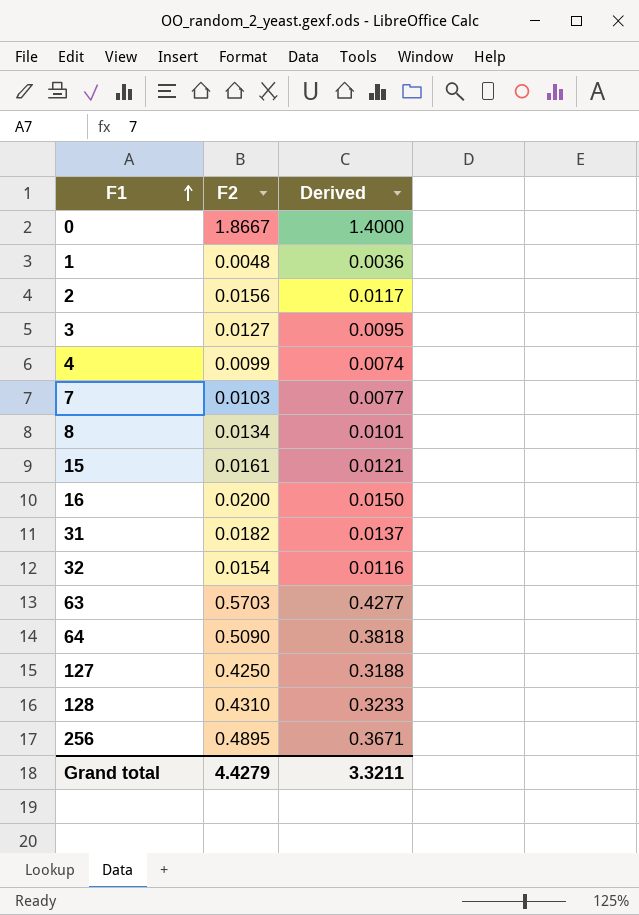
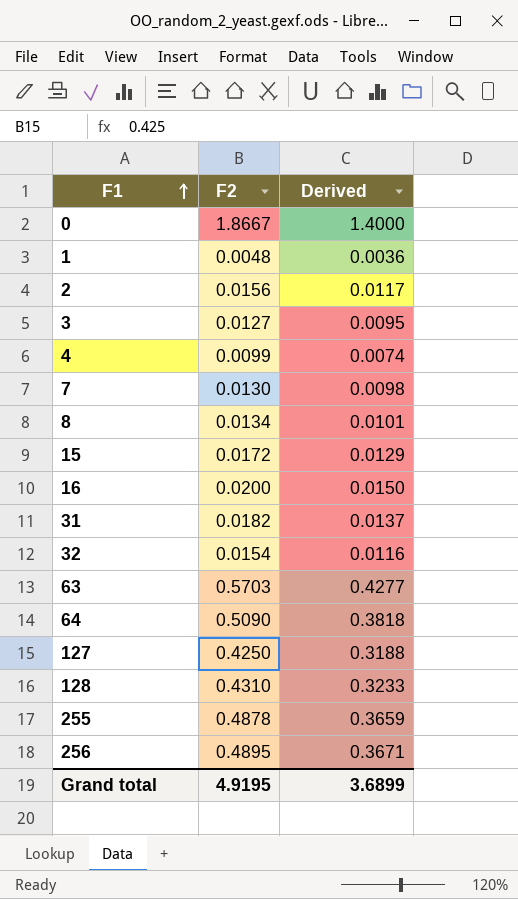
7 | F2: 0.0103 -> 0.0130
7 | Derived: 0.0077 -> 0.0098
15 | F2: 0.0161 -> 0.0172
15 | Derived: 0.0121 -> 0.0129
row 255: none -> 0.4878 | 0.3659
Grand total | F2: 4.4279 -> 4.9195
Grand total | Derived: 3.3211 -> 3.6899

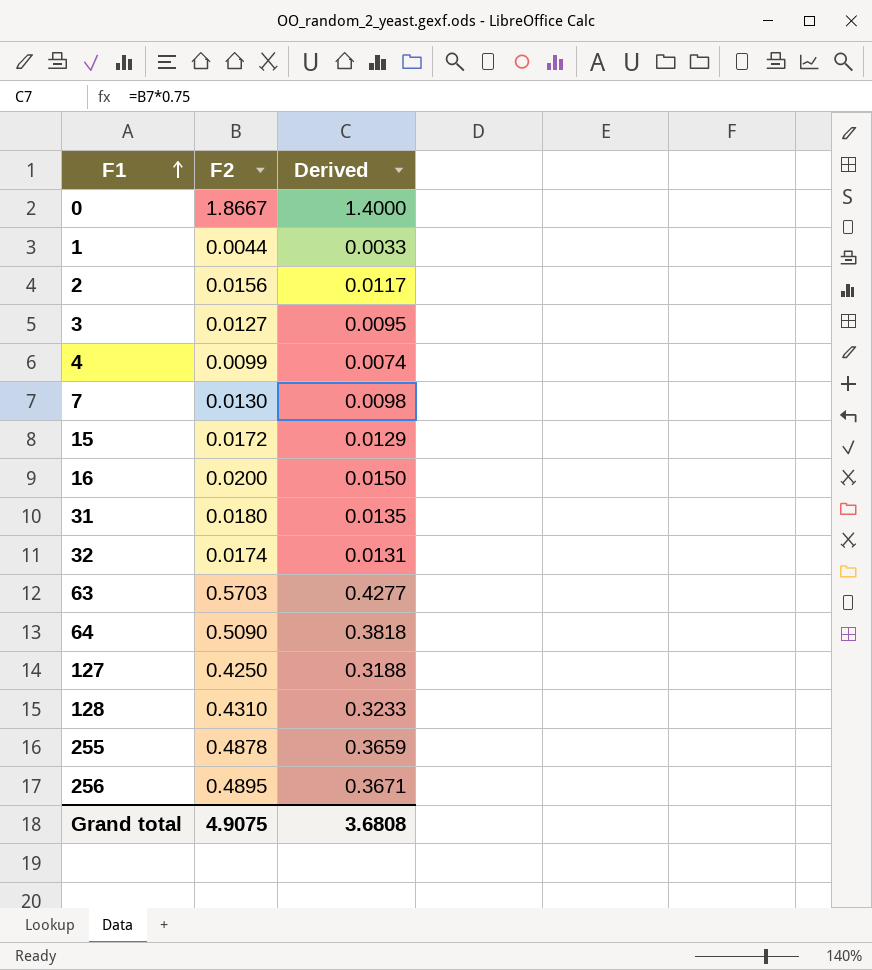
row 8: 0.0134 | 0.0101 -> none
1 | F2: 0.0048 -> 0.0044
1 | Derived: 0.0036 -> 0.0033
31 | F2: 0.0182 -> 0.0180
31 | Derived: 0.0137 -> 0.0135
32 | F2: 0.0154 -> 0.0174
32 | Derived: 0.0116 -> 0.0131
Grand total | F2: 4.9195 -> 4.9075
Grand total | Derived: 3.6899 -> 3.6808

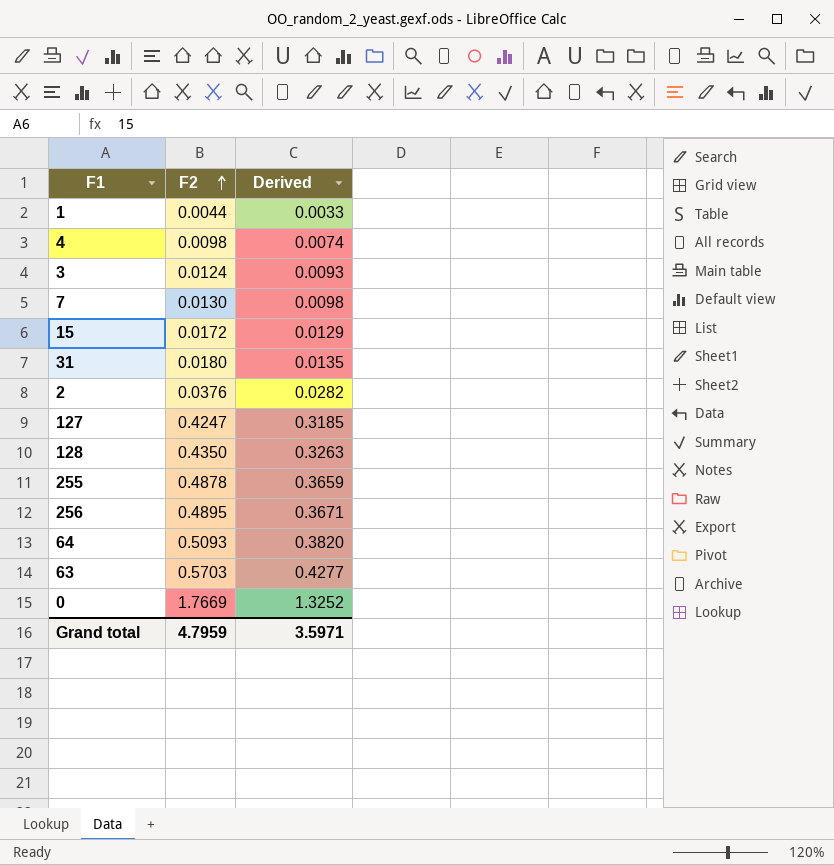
row order: F1 ascending -> F2 ascending
row 16: 0.0200 | 0.0150 -> none
row 32: 0.0174 | 0.0131 -> none
4 | F2: 0.0099 -> 0.0098
3 | F2: 0.0127 -> 0.0124
3 | Derived: 0.0095 -> 0.0093
2 | F2: 0.0156 -> 0.0376
2 | Derived: 0.0117 -> 0.0282
127 | F2: 0.4250 -> 0.4247
127 | Derived: 0.3188 -> 0.3185
128 | F2: 0.4310 -> 0.4350
128 | Derived: 0.3233 -> 0.3263
64 | F2: 0.5090 -> 0.5093
64 | Derived: 0.3818 -> 0.3820
0 | F2: 1.8667 -> 1.7669
0 | Derived: 1.4000 -> 1.3252
Grand total | F2: 4.9075 -> 4.7959
Grand total | Derived: 3.6808 -> 3.5971

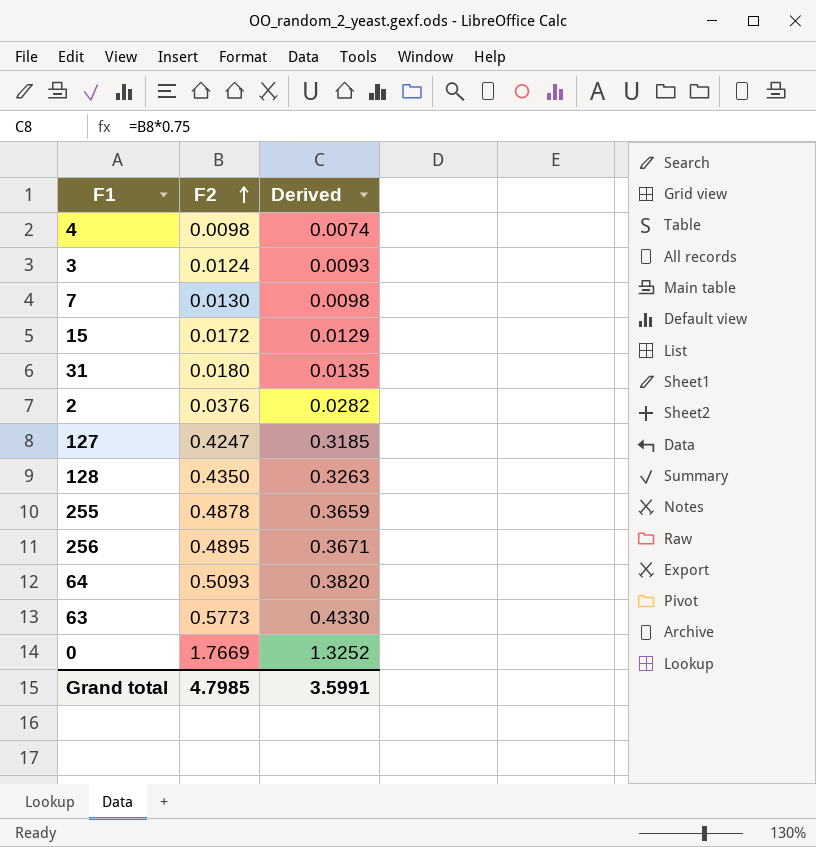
row 1: 0.0044 | 0.0033 -> none
63 | F2: 0.5703 -> 0.5773
63 | Derived: 0.4277 -> 0.4330
Grand total | F2: 4.7959 -> 4.7985
Grand total | Derived: 3.5971 -> 3.5991

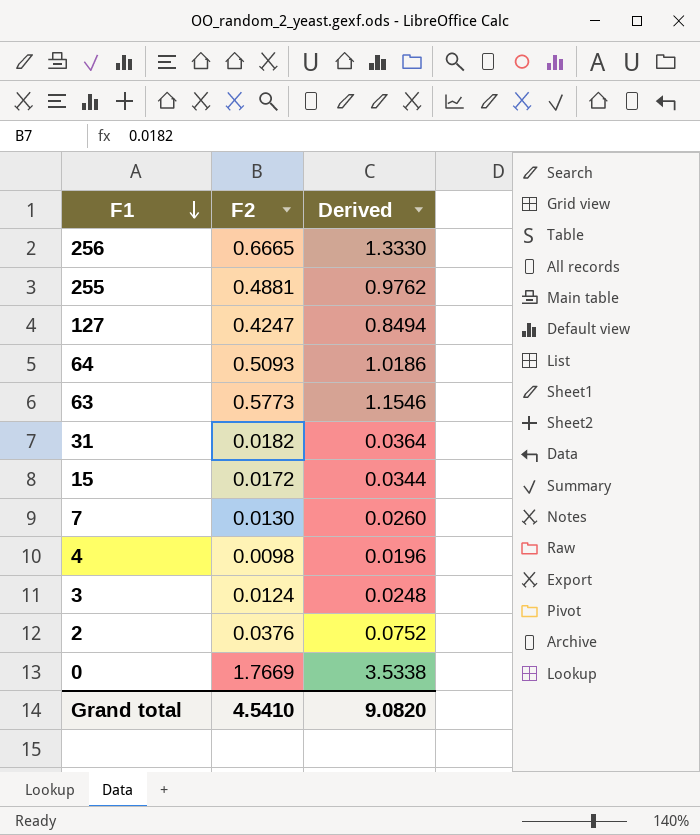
row order: F2 ascending -> F1 descending
column Derived | formula: [F2] * 0.75 -> [F2] * 2
row 128: 0.4350 | 0.3263 -> none
256 | F2: 0.4895 -> 0.6665
255 | F2: 0.4878 -> 0.4881
31 | F2: 0.0180 -> 0.0182
Grand total | F2: 4.7985 -> 4.5410
Grand total | Derived: 3.5991 -> 9.0820

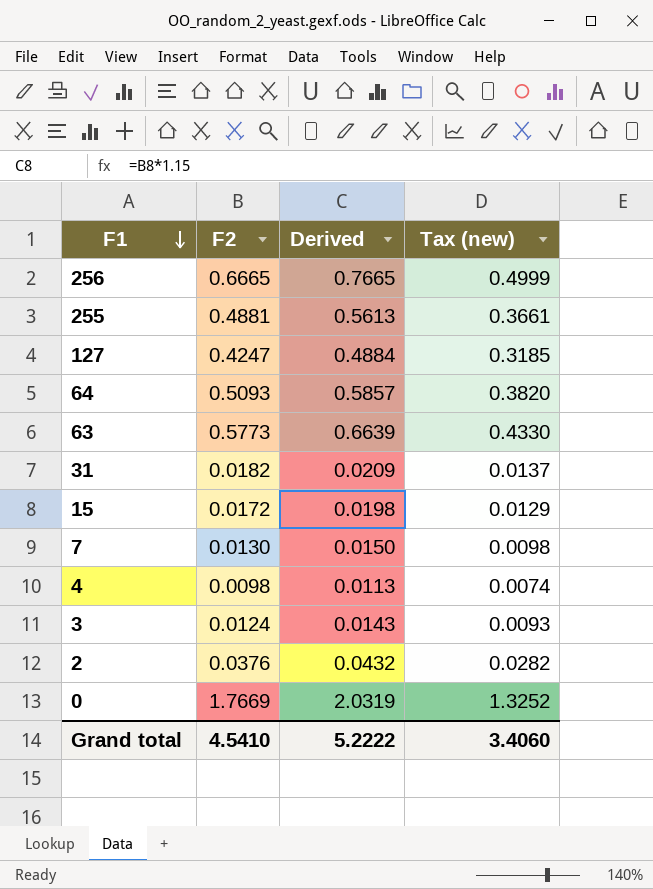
column Derived | formula: [F2] * 2 -> [F2] * 1.15
column Tax (new) | formula: none -> [F2] * 0.75
Grand total | Derived: 9.0820 -> 5.2222

